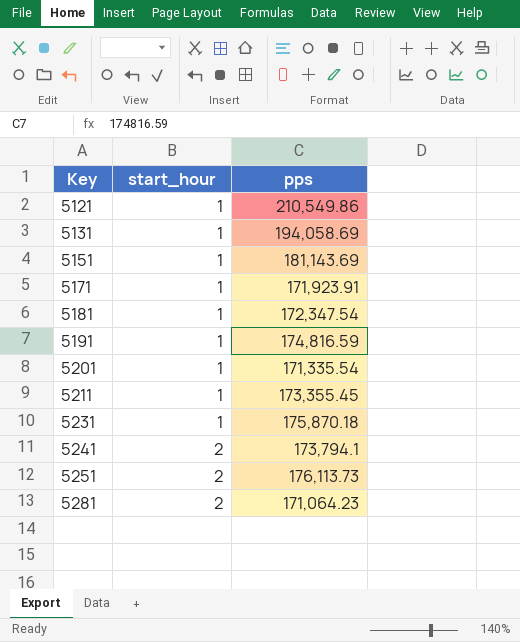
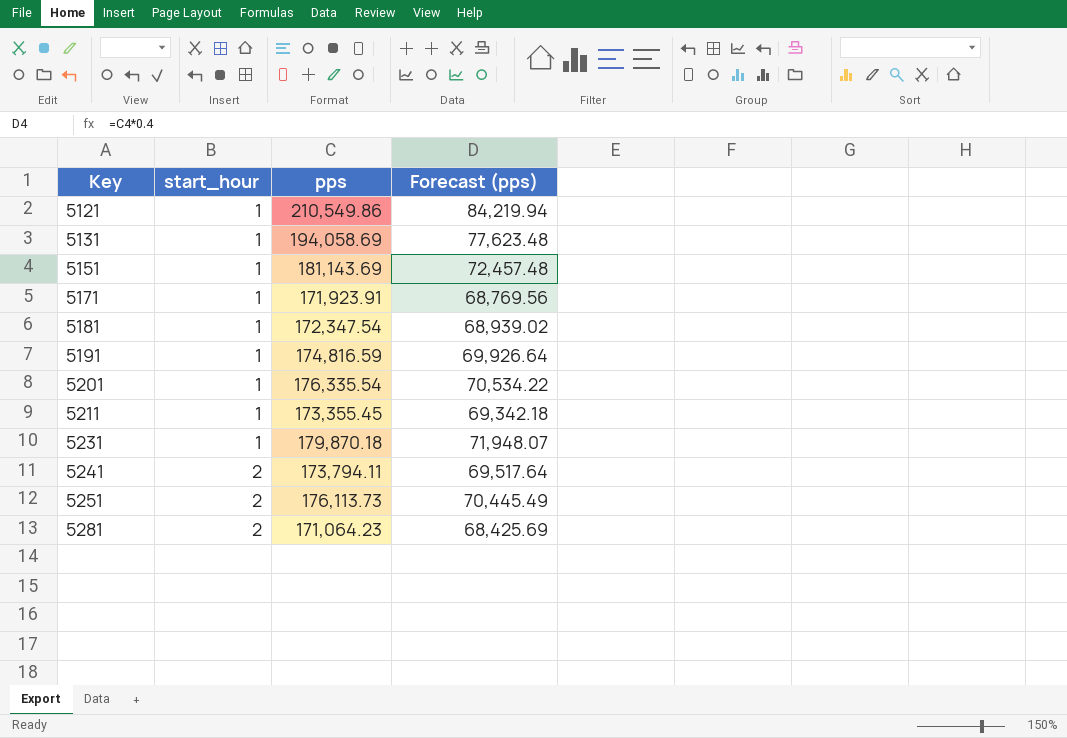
column Forecast (pps) | formula: none -> [pps] * 0.4
5201 | pps: 171,335.54 -> 176,335.54
5231 | pps: 175,870.18 -> 179,870.18
5241 | pps: 173,794.1 -> 173,794.11

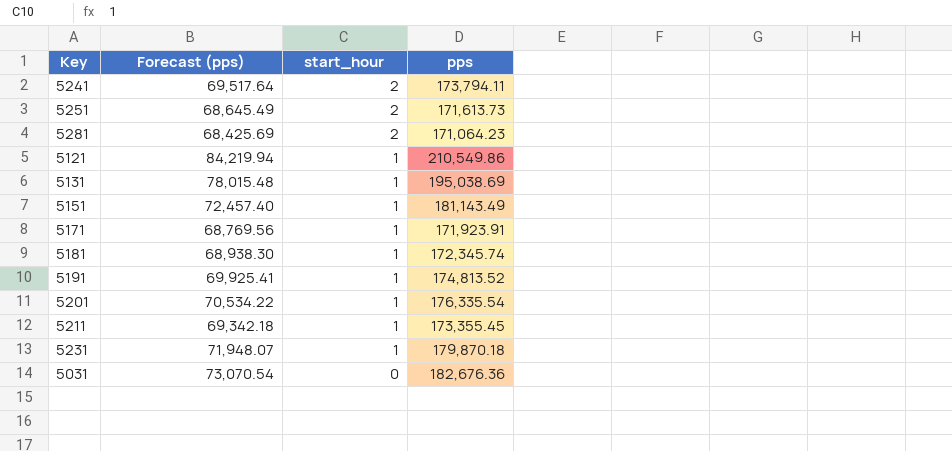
row order: Key ascending -> start_hour descending
column Forecast (pps) | position: 4 -> 2
5251 | Forecast (pps): 70,445.49 -> 68,645.49
5251 | pps: 176,113.73 -> 171,613.73
5131 | Forecast (pps): 77,623.48 -> 78,015.48
5131 | pps: 194,058.69 -> 195,038.69
5151 | Forecast (pps): 72,457.48 -> 72,457.40
5151 | pps: 181,143.69 -> 181,143.49
5181 | Forecast (pps): 68,939.02 -> 68,938.30
5181 | pps: 172,347.54 -> 172,345.74
5191 | Forecast (pps): 69,926.64 -> 69,925.41
5191 | pps: 174,816.59 -> 174,813.52
row 5031: none -> 73,070.54 | 0 | 182,676.36

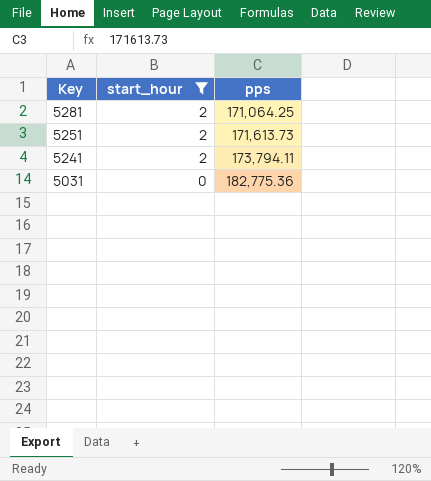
filter: none -> start_hour != 1
row order: start_hour descending -> Key descending
column Forecast (pps) | formula: [pps] * 0.4 -> none
5281 | pps: 171,064.23 -> 171,064.25
5031 | pps: 182,676.36 -> 182,775.36

